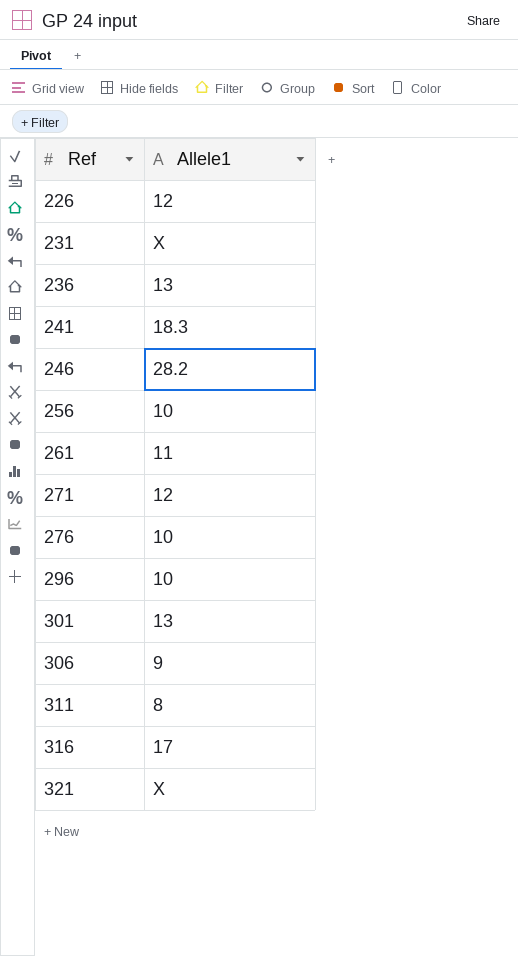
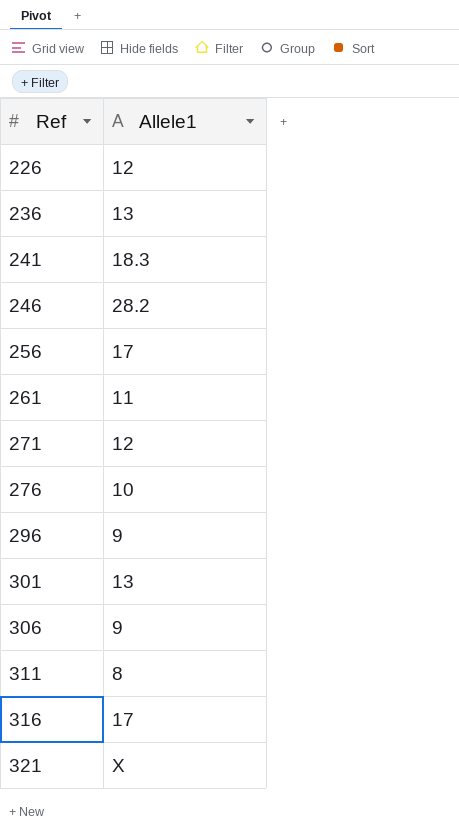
row 231: X -> none
256 | Allele1: 10 -> 17
296 | Allele1: 10 -> 9

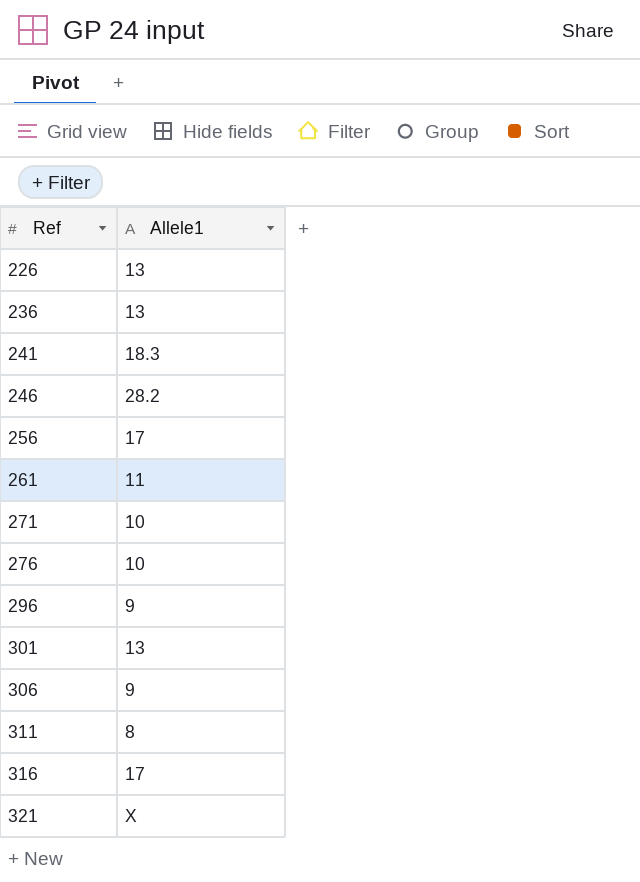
226 | Allele1: 12 -> 13
271 | Allele1: 12 -> 10

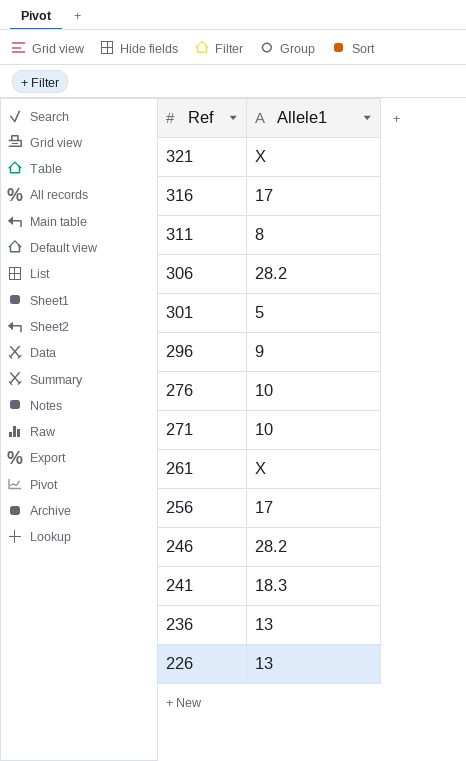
row order: Ref ascending -> Ref descending
306 | Allele1: 9 -> 28.2
301 | Allele1: 13 -> 5
261 | Allele1: 11 -> X

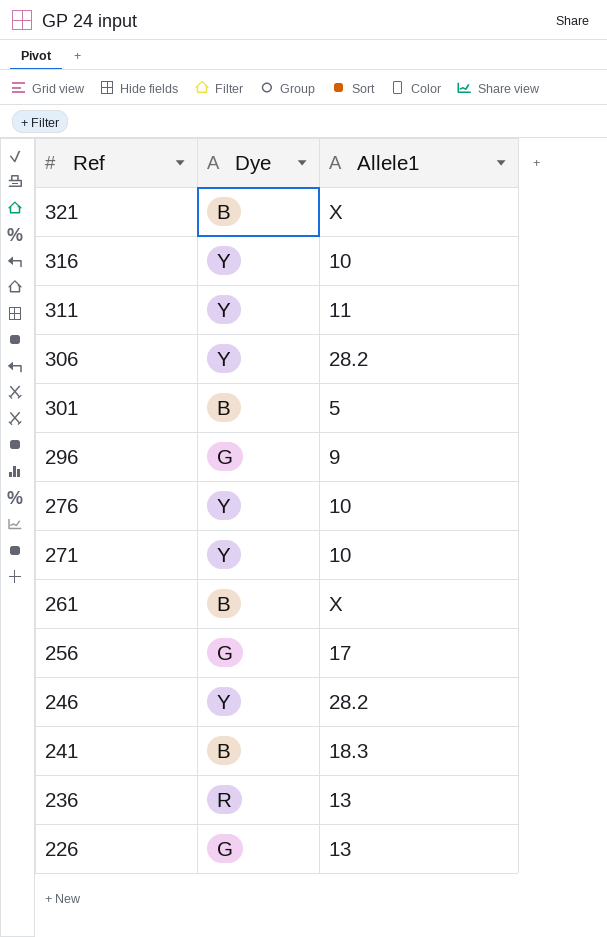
column Dye | position: none -> 2
316 | Allele1: 17 -> 10
311 | Allele1: 8 -> 11

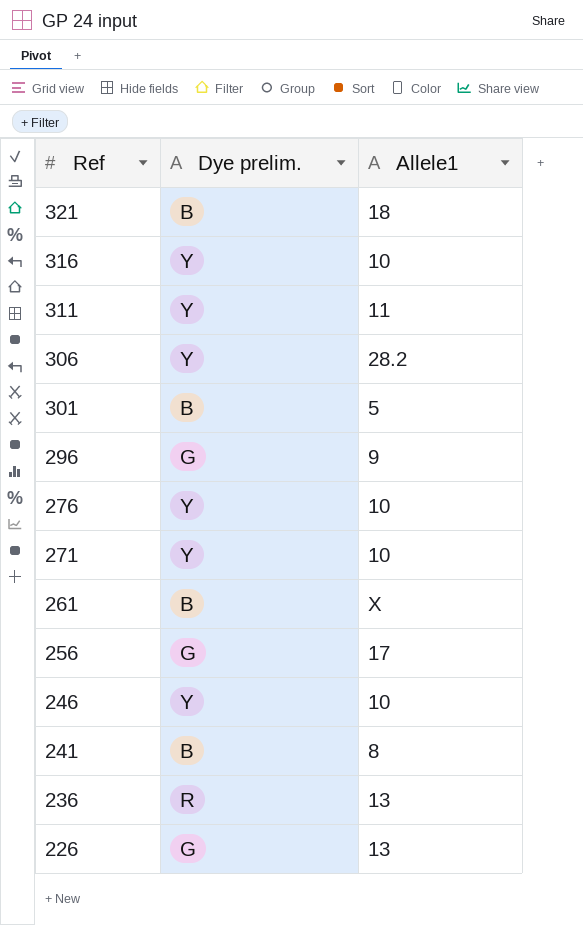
column name: Dye -> Dye prelim.
321 | Allele1: X -> 18
246 | Allele1: 28.2 -> 10
241 | Allele1: 18.3 -> 8

